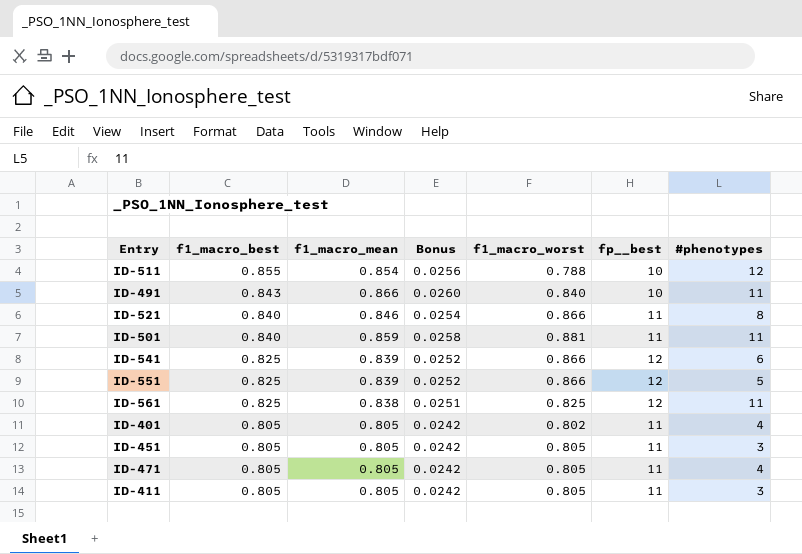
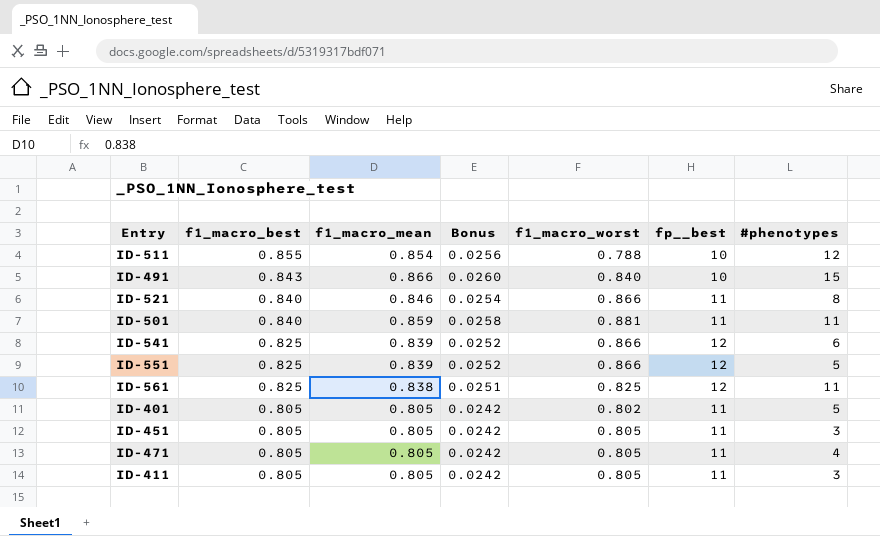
ID-491 | #phenotypes: 11 -> 15
ID-401 | #phenotypes: 4 -> 5

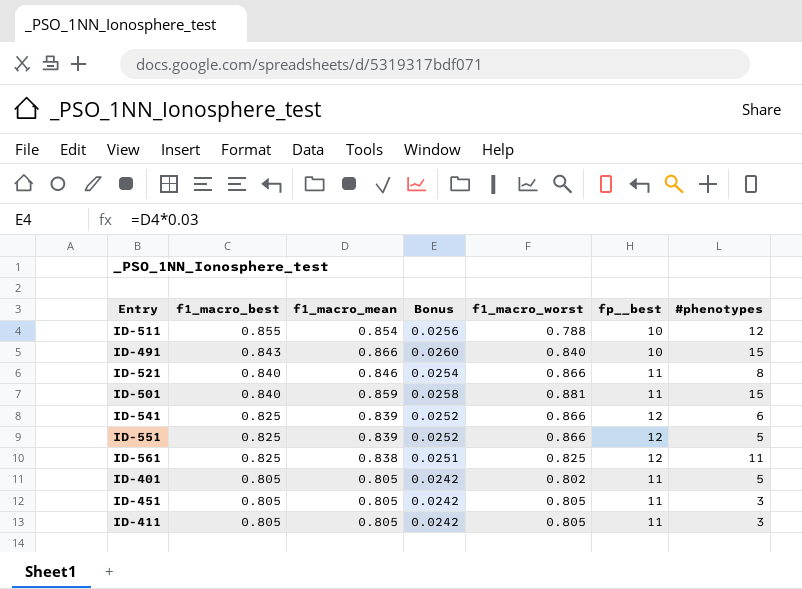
row ID-471: 0.805 | 0.805 | 0.0242 | 0.805 | 11 | 4 -> none
ID-501 | #phenotypes: 11 -> 15

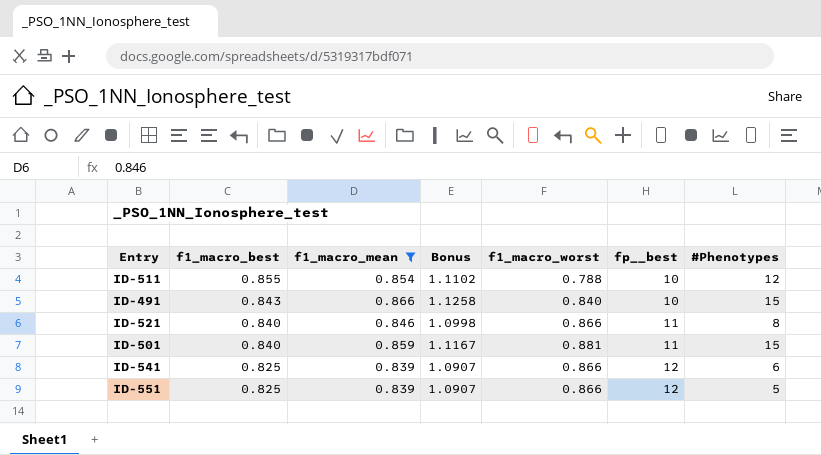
filter: none -> f1_macro_mean >= 0.839
column Bonus | formula: [f1_macro_mean] * 0.03 -> [f1_macro_mean] * 1.3
column name: #phenotypes -> #Phenotypes

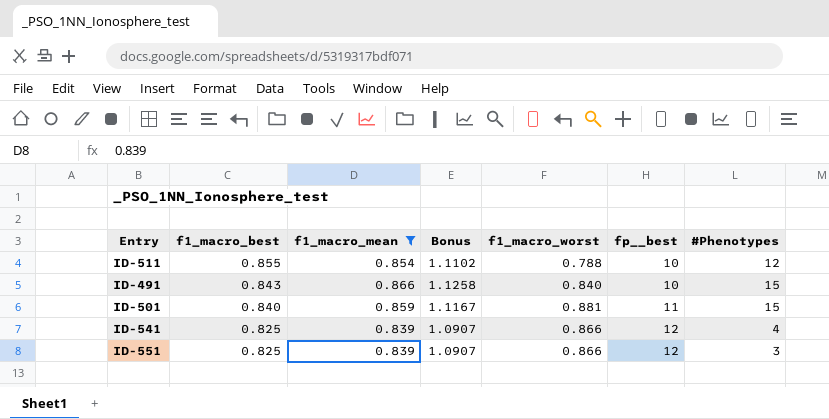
row ID-521: 0.840 | 0.846 | 1.0998 | 0.866 | 11 | 8 -> none
ID-541 | #Phenotypes: 6 -> 4
ID-551 | #Phenotypes: 5 -> 3

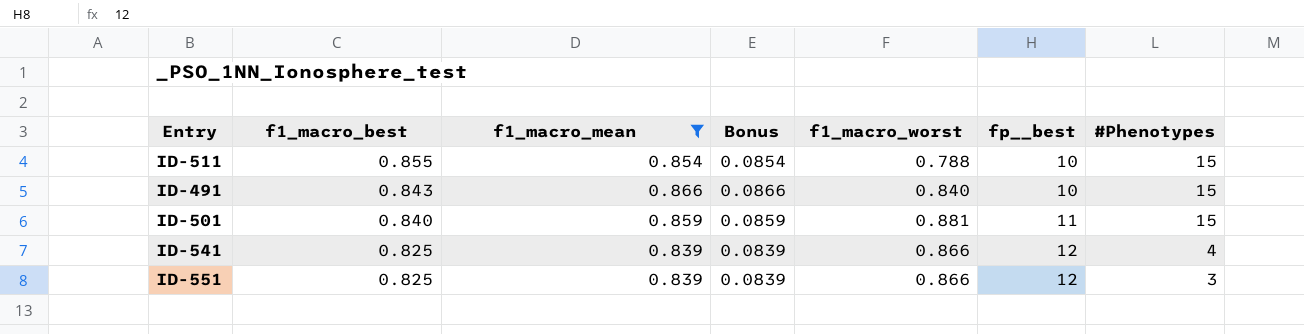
column Bonus | formula: [f1_macro_mean] * 1.3 -> [f1_macro_mean] * 0.1
ID-511 | #Phenotypes: 12 -> 15

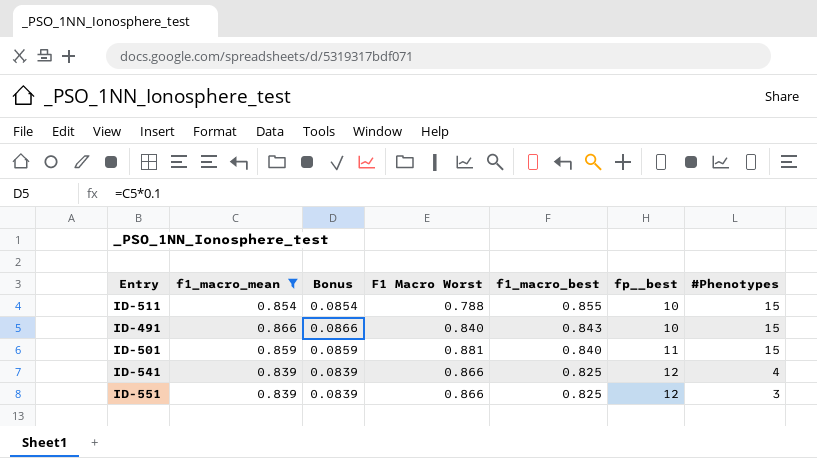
column name: f1_macro_worst -> F1 Macro Worst
column f1_macro_best | position: 2 -> 5

